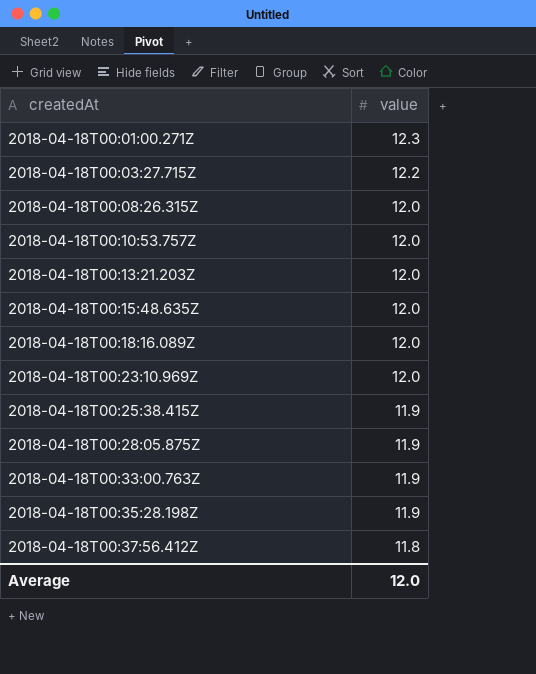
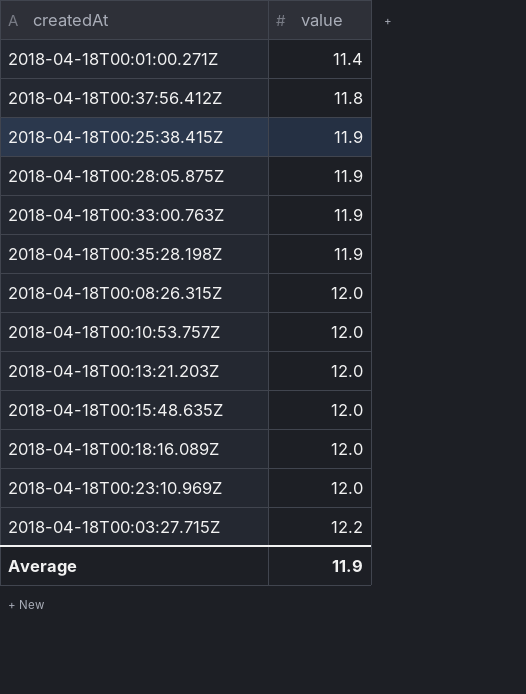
row order: createdAt ascending -> value ascending
2018-04-18T00:01:00.271Z | value: 12.3 -> 11.4
Average | value: 12.0 -> 11.9

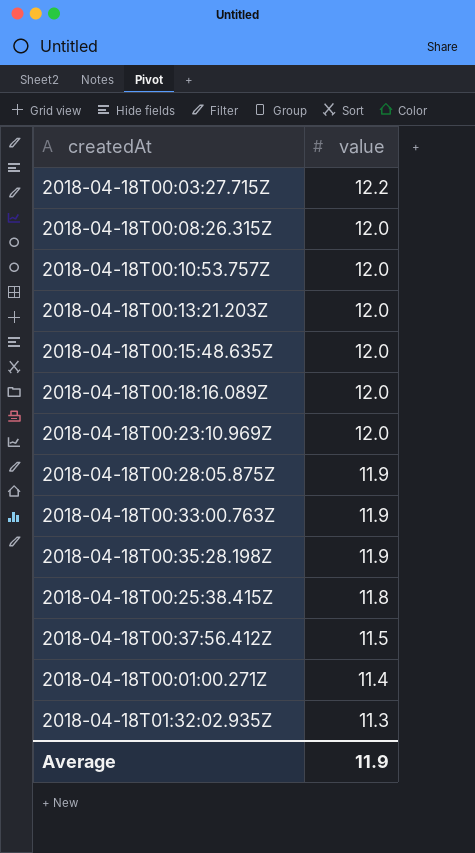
row order: value ascending -> value descending
2018-04-18T00:25:38.415Z | value: 11.9 -> 11.8
2018-04-18T00:37:56.412Z | value: 11.8 -> 11.5
row 2018-04-18T01:32:02.935Z: none -> 11.3

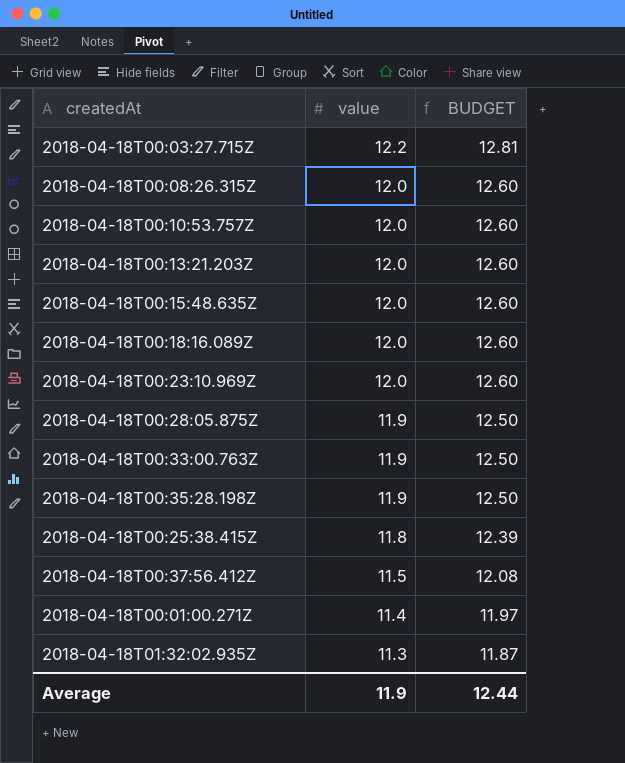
column BUDGET | formula: none -> [value] * 1.05

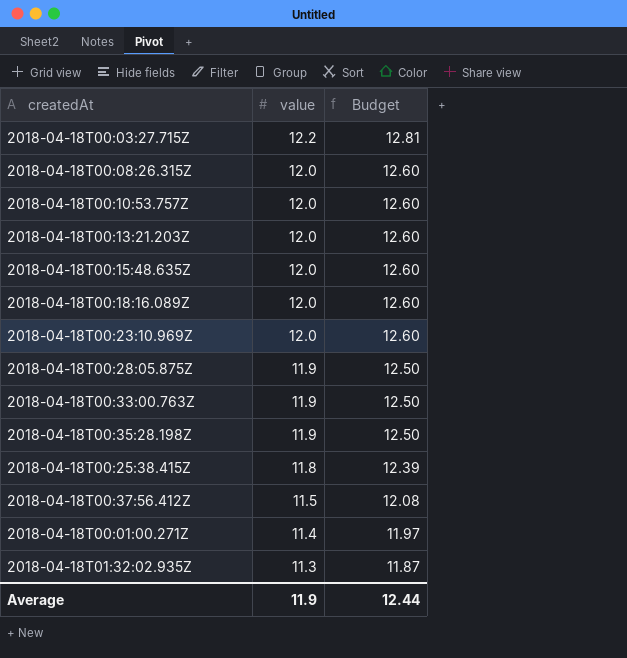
column name: BUDGET -> Budget

